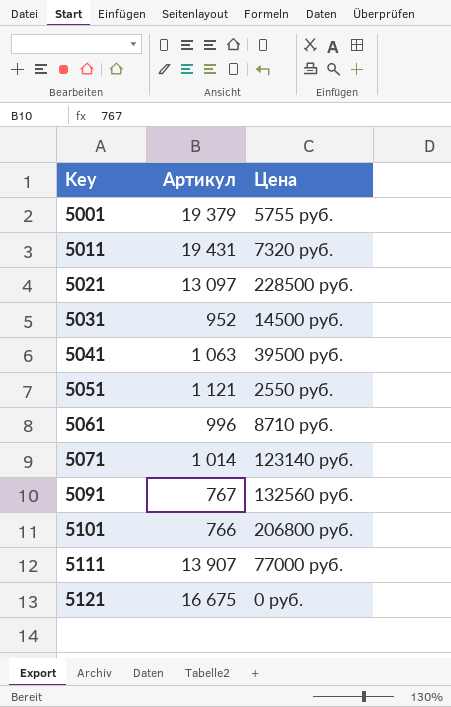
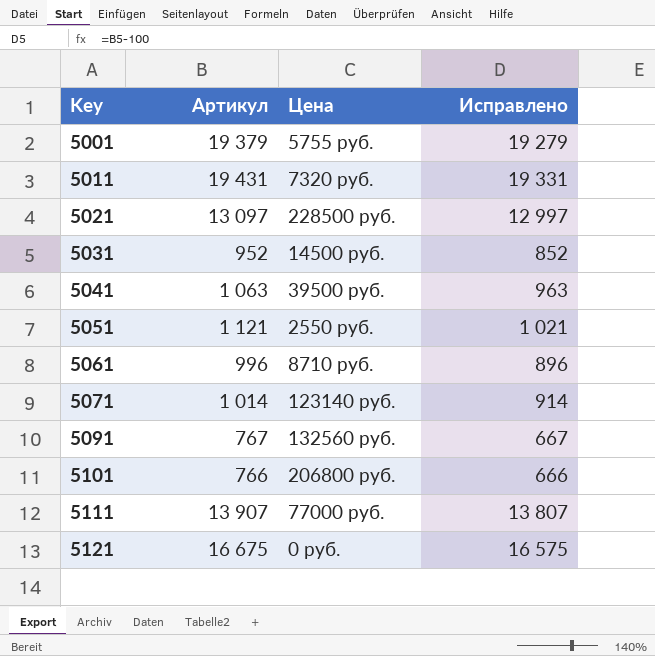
column Исправлено | formula: none -> [Артикул] - 100

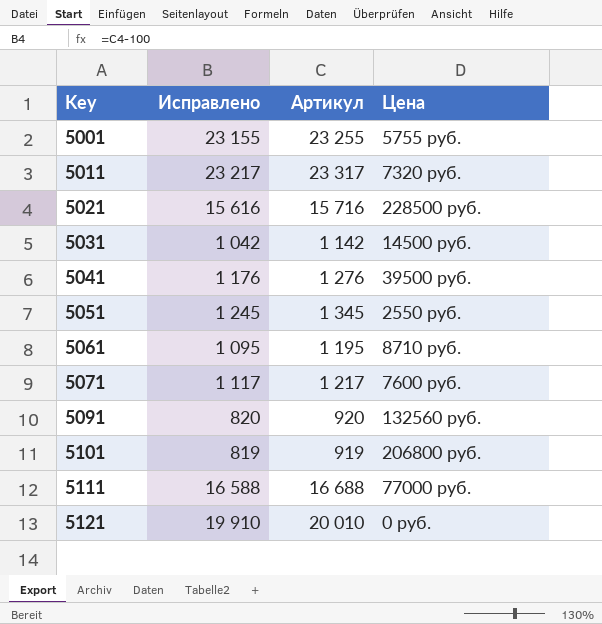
column Исправлено | position: 4 -> 2
5001 | Исправлено: 19 279 -> 23 155
5001 | Артикул: 19 379 -> 23 255
5011 | Исправлено: 19 331 -> 23 217
5011 | Артикул: 19 431 -> 23 317
5021 | Исправлено: 12 997 -> 15 616
5021 | Артикул: 13 097 -> 15 716
5031 | Исправлено: 852 -> 1 042
5031 | Артикул: 952 -> 1 142
5041 | Исправлено: 963 -> 1 176
5041 | Артикул: 1 063 -> 1 276
5051 | Исправлено: 1 021 -> 1 245
5051 | Артикул: 1 121 -> 1 345
5061 | Исправлено: 896 -> 1 095
5061 | Артикул: 996 -> 1 195
5071 | Исправлено: 914 -> 1 117
5071 | Артикул: 1 014 -> 1 217
5071 | Цена: 123140 руб. -> 7600 руб.
5091 | Исправлено: 667 -> 820
5091 | Артикул: 767 -> 920
5101 | Исправлено: 666 -> 819
5101 | Артикул: 766 -> 919
5111 | Исправлено: 13 807 -> 16 588
5111 | Артикул: 13 907 -> 16 688
5121 | Исправлено: 16 575 -> 19 910
5121 | Артикул: 16 675 -> 20 010

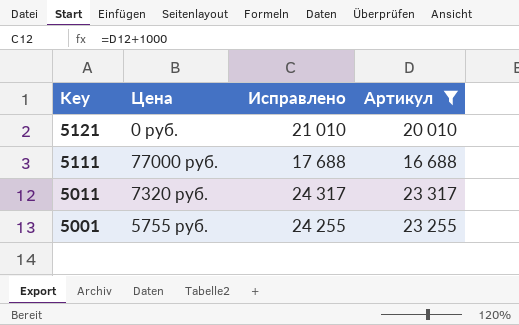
filter: none -> Артикул >= 16 688
row order: Key ascending -> Key descending
column Цена | position: 4 -> 2
column Исправлено | formula: [Артикул] - 100 -> [Артикул] + 1000

